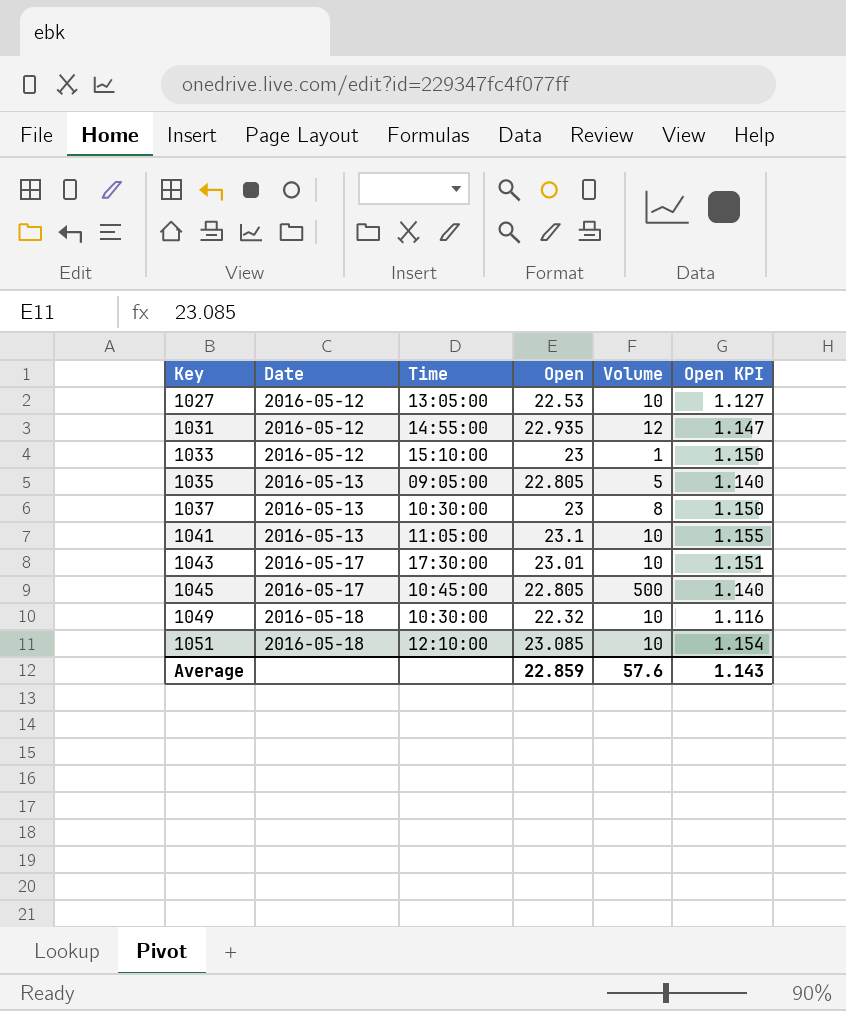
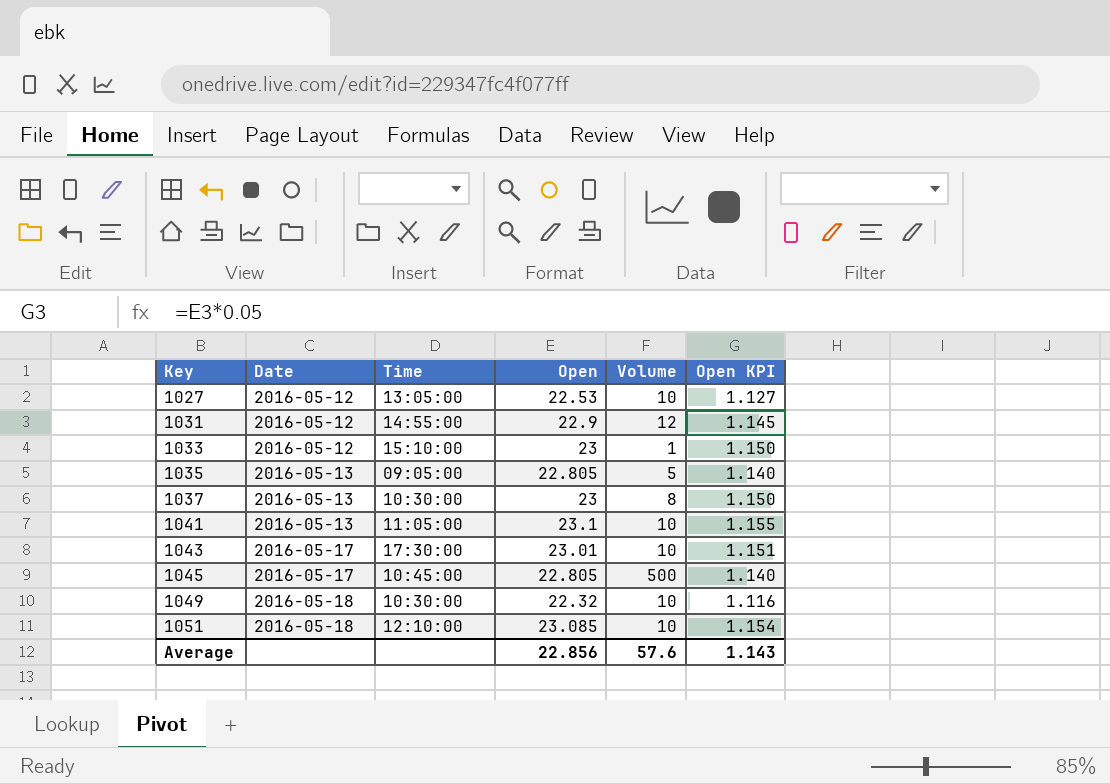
1031 | Open: 22.935 -> 22.9
1031 | Open KPI: 1.147 -> 1.145
Average | Open: 22.859 -> 22.856

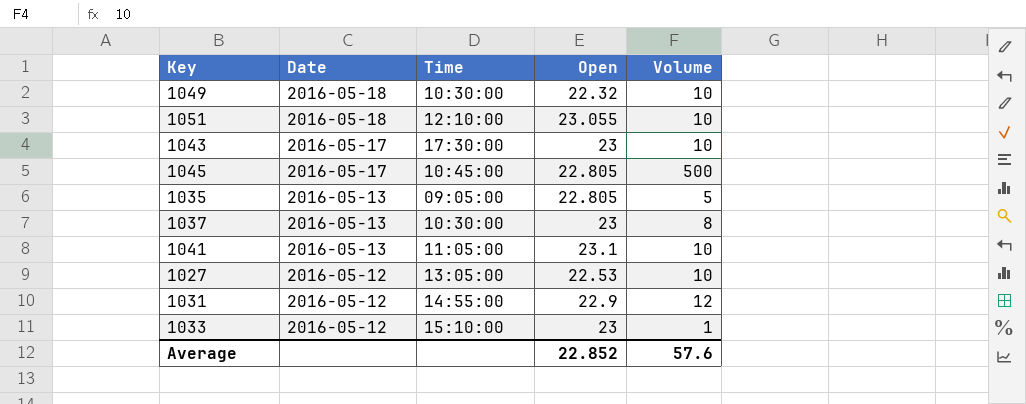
row order: Key ascending -> Date descending
column Open KPI | formula: [Open] * 0.05 -> none
1051 | Open: 23.085 -> 23.055
1043 | Open: 23.01 -> 23
Average | Open: 22.856 -> 22.852

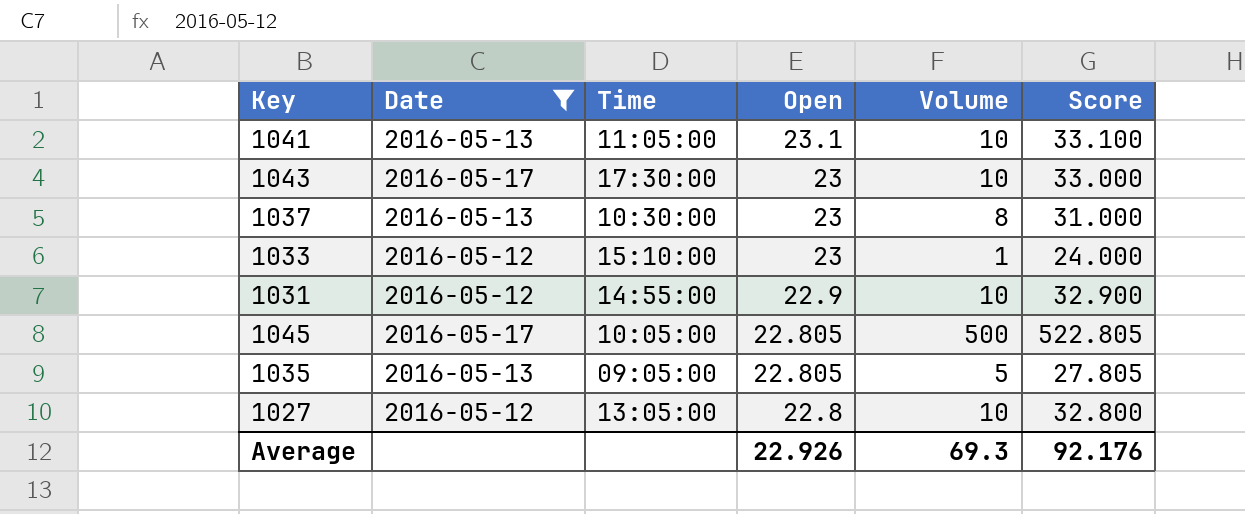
filter: none -> Date != 2016-05-18
row order: Date descending -> Open descending
column Score | formula: none -> [Open] + [Volume]
1031 | Volume: 12 -> 10
1045 | Time: 10:45:00 -> 10:05:00
1027 | Open: 22.53 -> 22.8
Average | Open: 22.852 -> 22.926
Average | Volume: 57.6 -> 69.3

